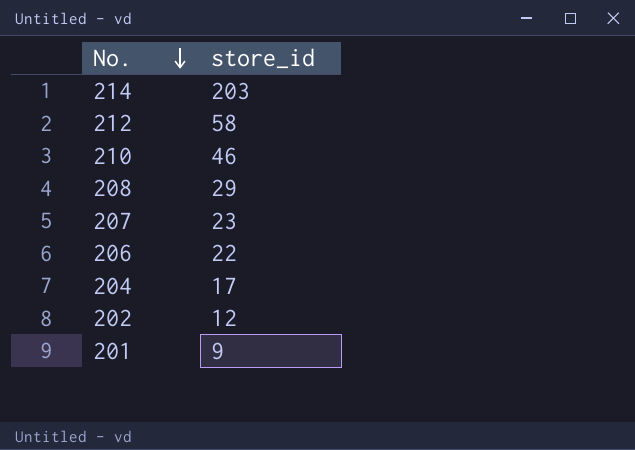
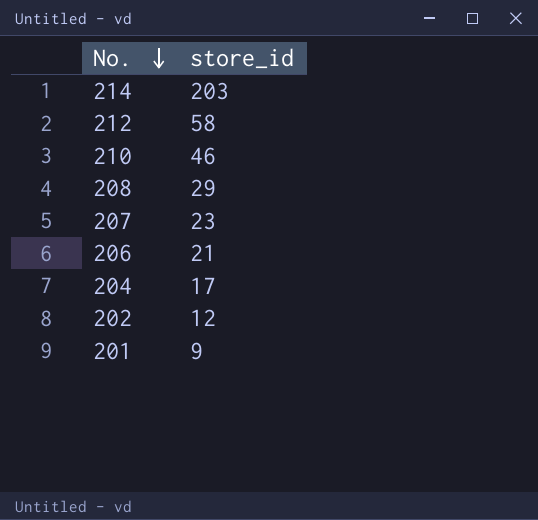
206 | store_id: 22 -> 21

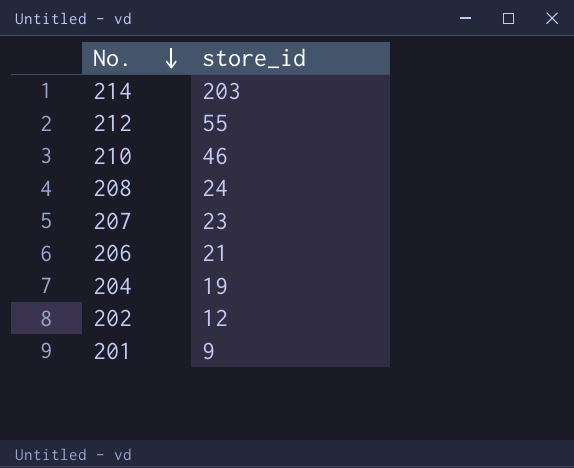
212 | store_id: 58 -> 55
208 | store_id: 29 -> 24
204 | store_id: 17 -> 19

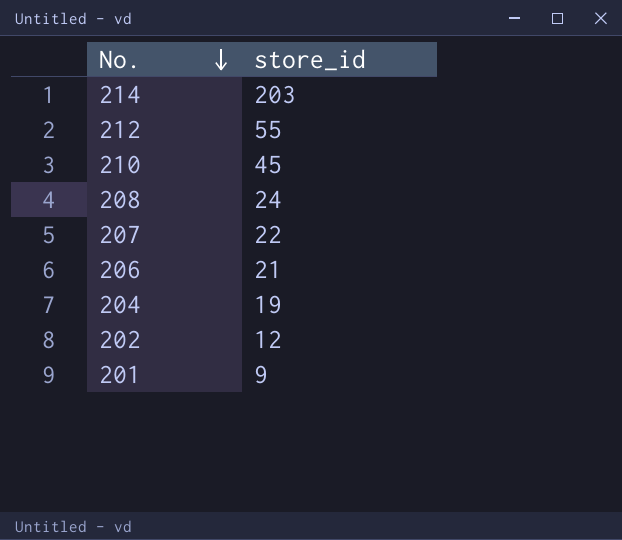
210 | store_id: 46 -> 45
207 | store_id: 23 -> 22

